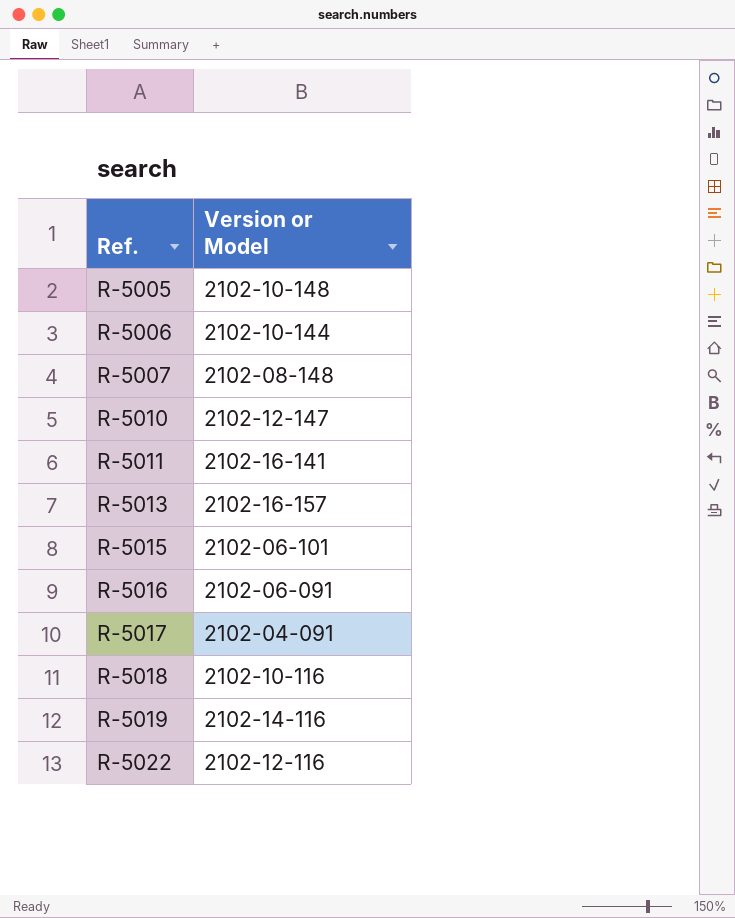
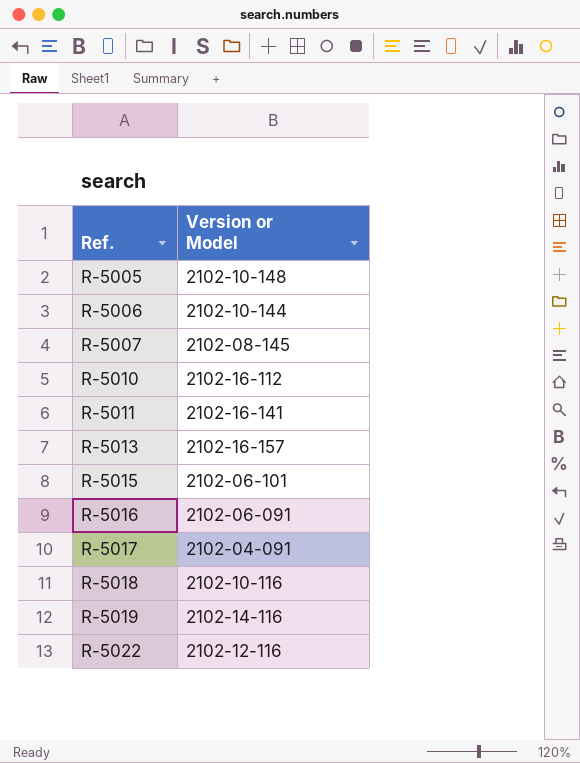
R-5007 | Version or Model: 2102-08-148 -> 2102-08-145
R-5010 | Version or Model: 2102-12-147 -> 2102-16-112

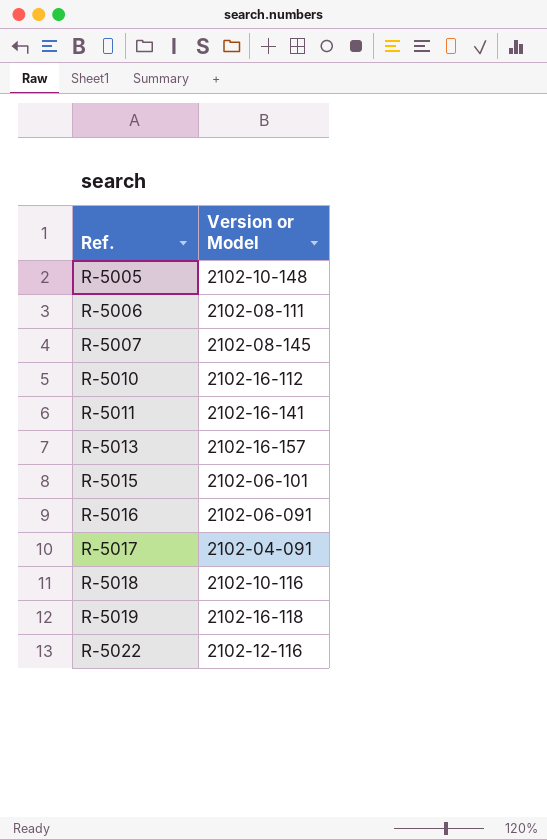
R-5006 | Version or Model: 2102-10-144 -> 2102-08-111
R-5019 | Version or Model: 2102-14-116 -> 2102-16-118

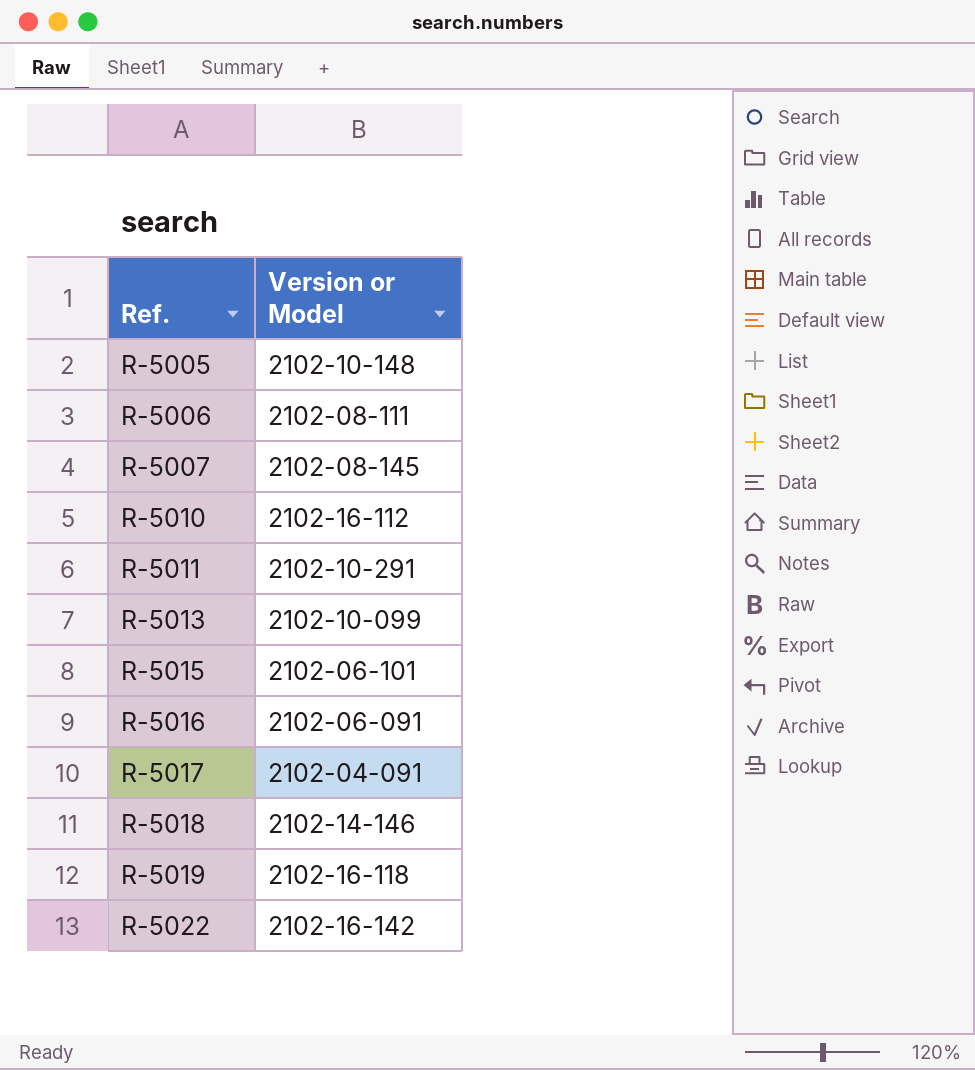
R-5011 | Version or Model: 2102-16-141 -> 2102-10-291
R-5013 | Version or Model: 2102-16-157 -> 2102-10-099
R-5018 | Version or Model: 2102-10-116 -> 2102-14-146
R-5022 | Version or Model: 2102-12-116 -> 2102-16-142

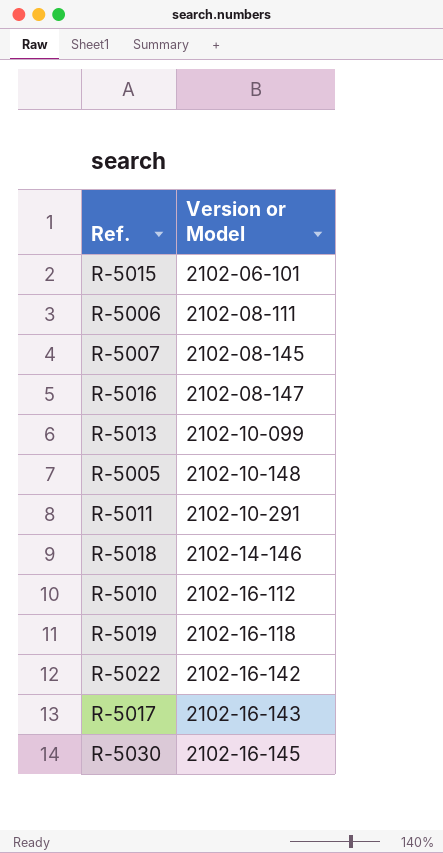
row order: Ref. ascending -> Version or Model ascending
R-5016 | Version or Model: 2102-06-091 -> 2102-08-147
R-5017 | Version or Model: 2102-04-091 -> 2102-16-143
row R-5030: none -> 2102-16-145

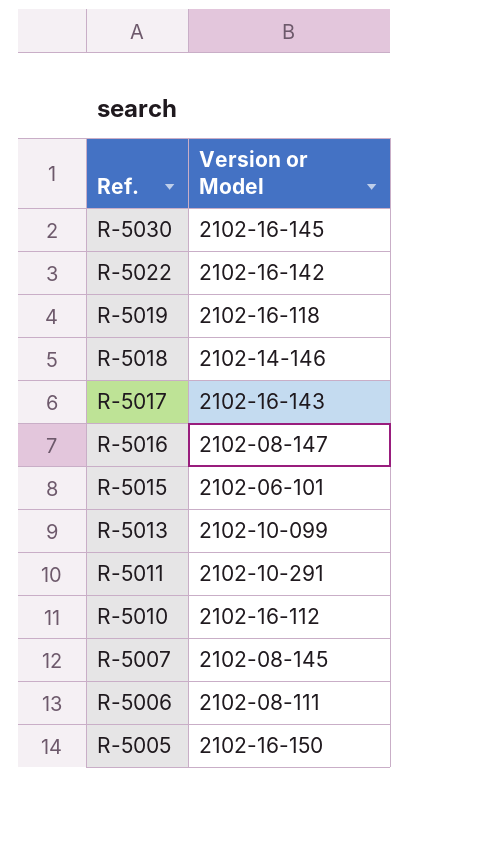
row order: Version or Model ascending -> Ref. descending
R-5005 | Version or Model: 2102-10-148 -> 2102-16-150

